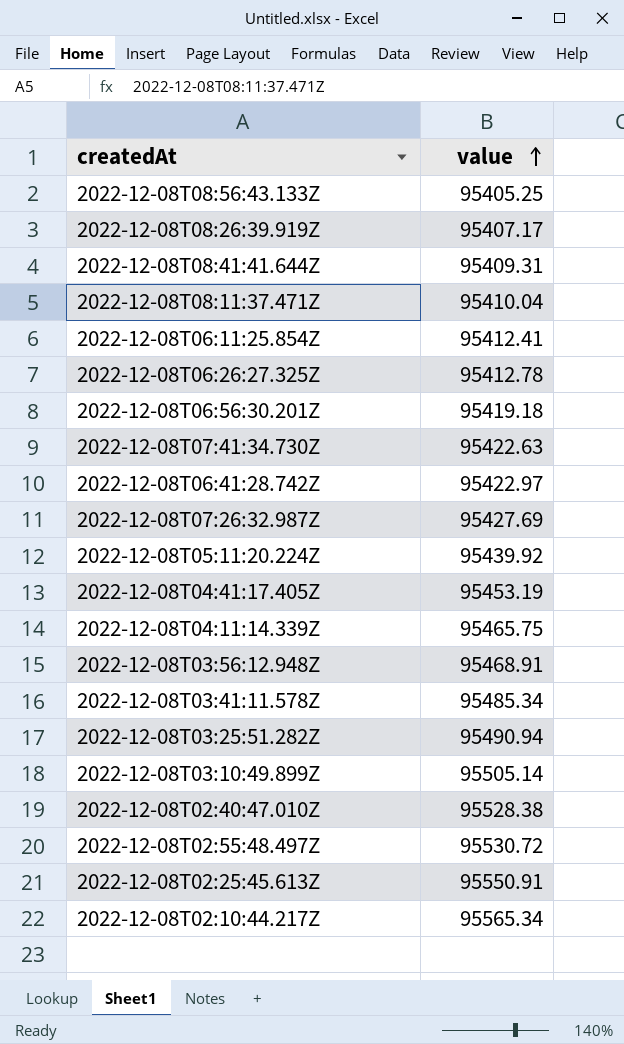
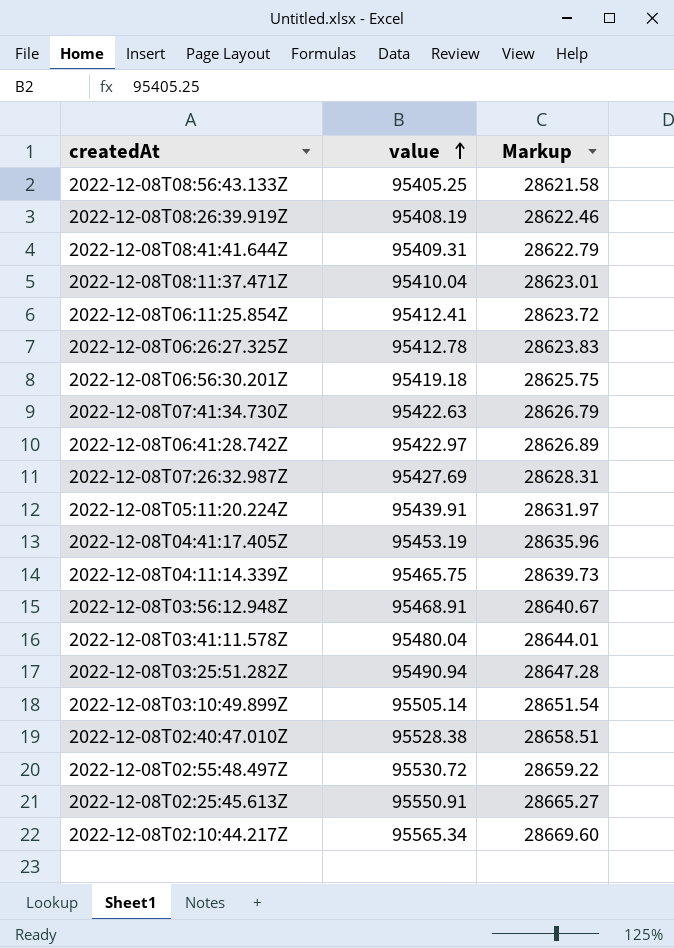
column Markup | formula: none -> [value] * 0.3
2022-12-08T08:26:39.919Z | value: 95407.17 -> 95408.19
2022-12-08T05:11:20.224Z | value: 95439.92 -> 95439.91
2022-12-08T03:41:11.578Z | value: 95485.34 -> 95480.04

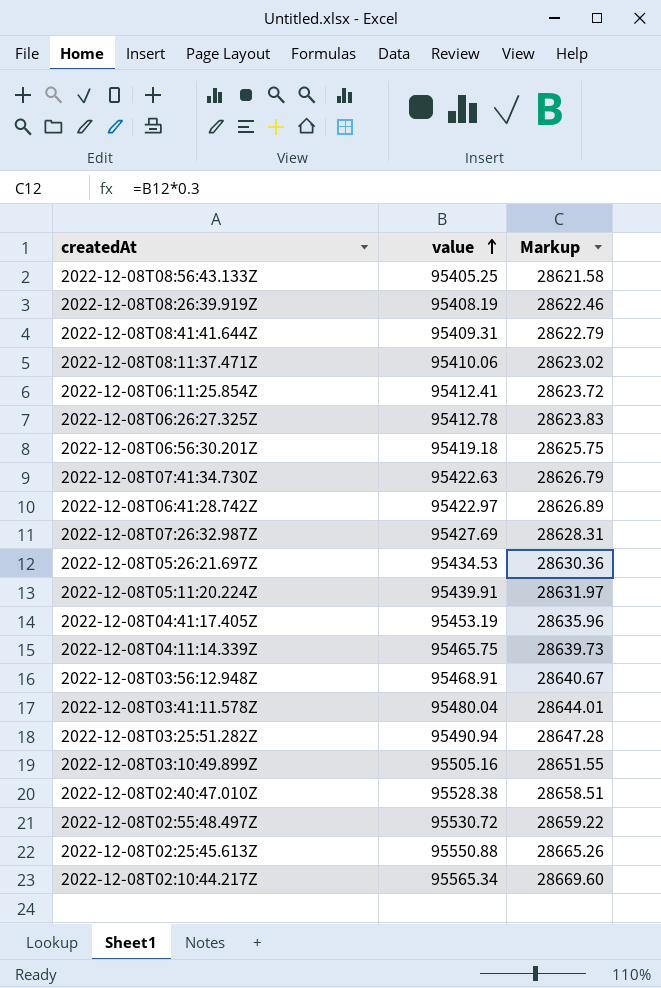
2022-12-08T08:11:37.471Z | value: 95410.04 -> 95410.06
2022-12-08T08:11:37.471Z | Markup: 28623.01 -> 28623.02
row 2022-12-08T05:26:21.697Z: none -> 95434.53 | 28630.36
2022-12-08T03:10:49.899Z | value: 95505.14 -> 95505.16
2022-12-08T03:10:49.899Z | Markup: 28651.54 -> 28651.55
2022-12-08T02:25:45.613Z | value: 95550.91 -> 95550.88
2022-12-08T02:25:45.613Z | Markup: 28665.27 -> 28665.26

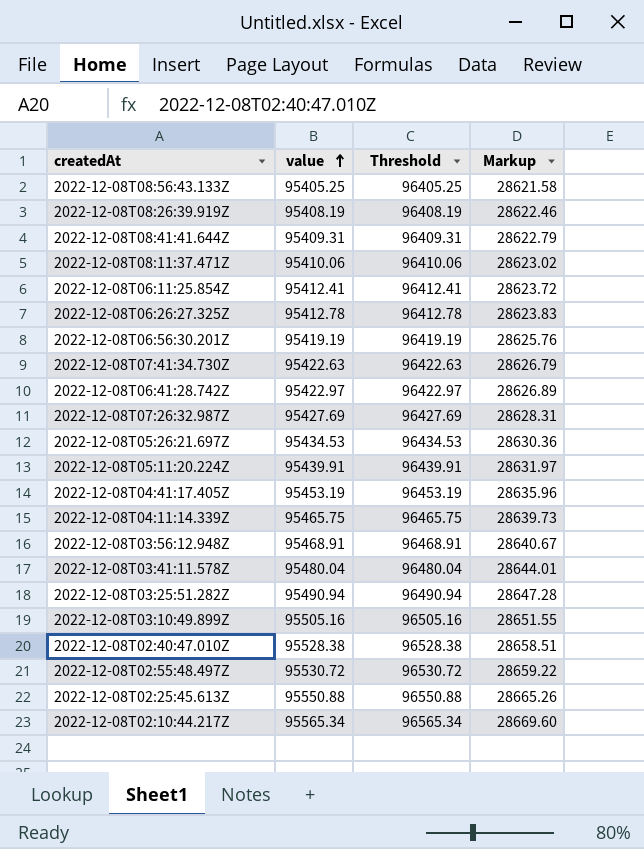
column Threshold | formula: none -> [value] + 1000
2022-12-08T06:56:30.201Z | value: 95419.18 -> 95419.19
2022-12-08T06:56:30.201Z | Markup: 28625.75 -> 28625.76

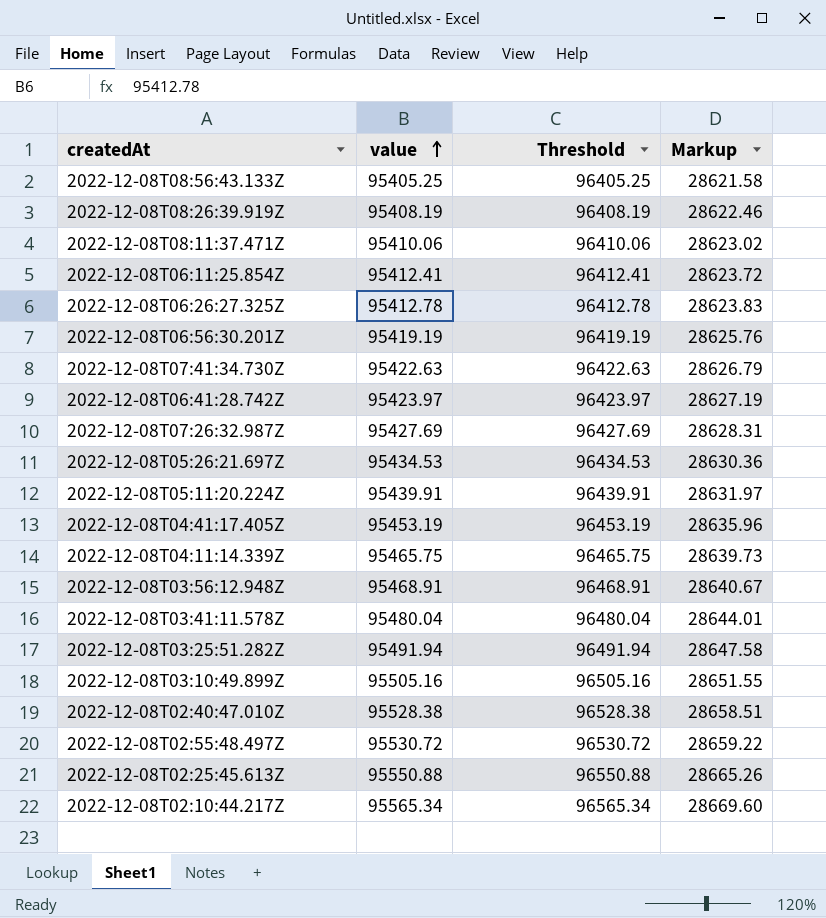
row 2022-12-08T08:41:41.644Z: 95409.31 | 96409.31 | 28622.79 -> none
2022-12-08T06:41:28.742Z | value: 95422.97 -> 95423.97
2022-12-08T06:41:28.742Z | Threshold: 96422.97 -> 96423.97
2022-12-08T06:41:28.742Z | Markup: 28626.89 -> 28627.19
2022-12-08T03:25:51.282Z | value: 95490.94 -> 95491.94
2022-12-08T03:25:51.282Z | Threshold: 96490.94 -> 96491.94
2022-12-08T03:25:51.282Z | Markup: 28647.28 -> 28647.58

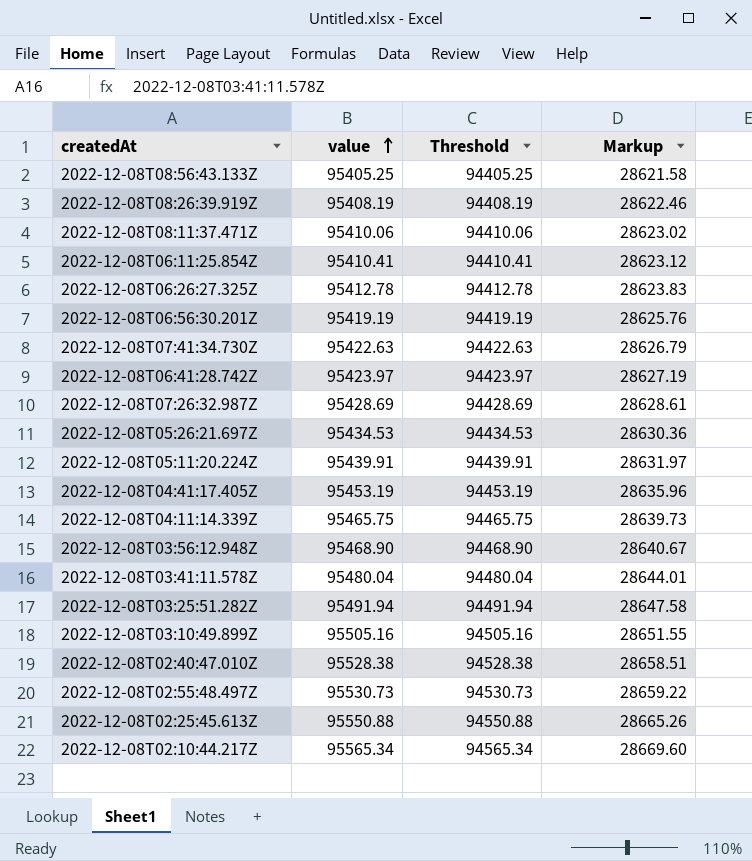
column Threshold | formula: [value] + 1000 -> [value] - 1000
2022-12-08T06:11:25.854Z | value: 95412.41 -> 95410.41
2022-12-08T06:11:25.854Z | Markup: 28623.72 -> 28623.12
2022-12-08T07:26:32.987Z | value: 95427.69 -> 95428.69
2022-12-08T07:26:32.987Z | Markup: 28628.31 -> 28628.61
2022-12-08T03:56:12.948Z | value: 95468.91 -> 95468.90
2022-12-08T02:55:48.497Z | value: 95530.72 -> 95530.73

